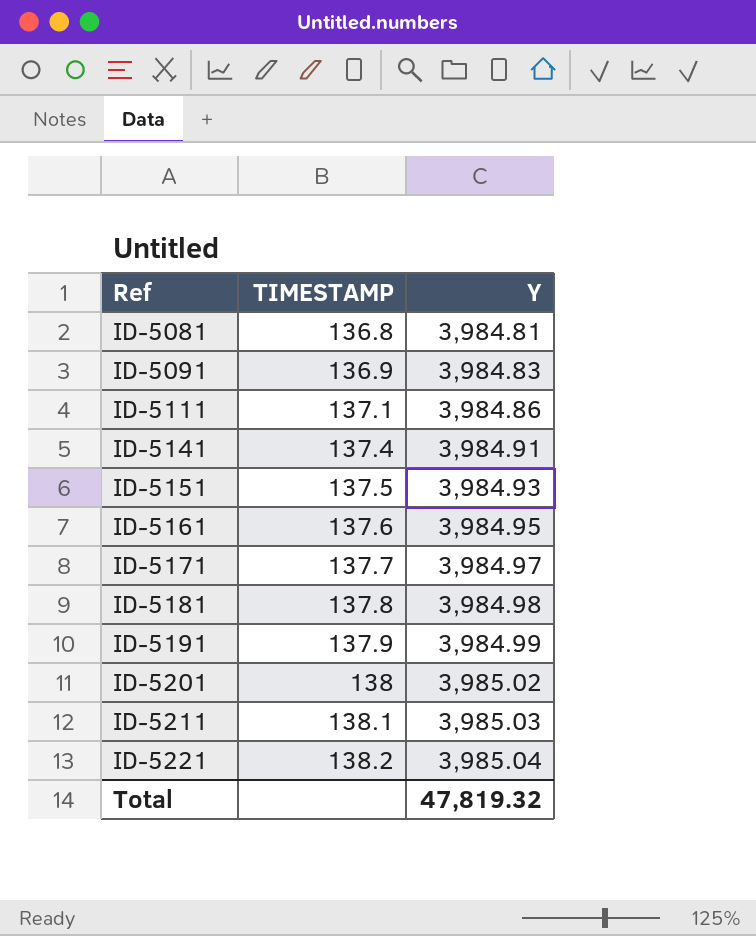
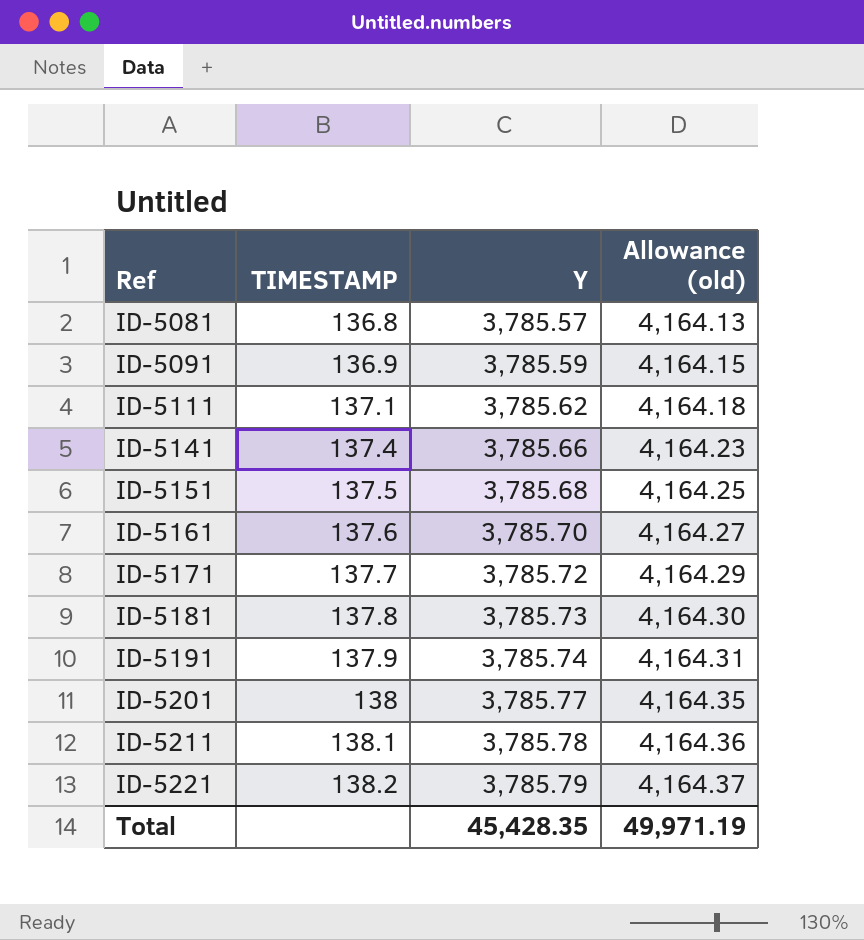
column Allowance (old) | formula: none -> [Y] * 1.1
ID-5081 | Y: 3,984.81 -> 3,785.57
ID-5091 | Y: 3,984.83 -> 3,785.59
ID-5111 | Y: 3,984.86 -> 3,785.62
ID-5141 | Y: 3,984.91 -> 3,785.66
ID-5151 | Y: 3,984.93 -> 3,785.68
ID-5161 | Y: 3,984.95 -> 3,785.70
ID-5171 | Y: 3,984.97 -> 3,785.72
ID-5181 | Y: 3,984.98 -> 3,785.73
ID-5191 | Y: 3,984.99 -> 3,785.74
ID-5201 | Y: 3,985.02 -> 3,785.77
ID-5211 | Y: 3,985.03 -> 3,785.78
ID-5221 | Y: 3,985.04 -> 3,785.79
Total | Y: 47,819.32 -> 45,428.35

